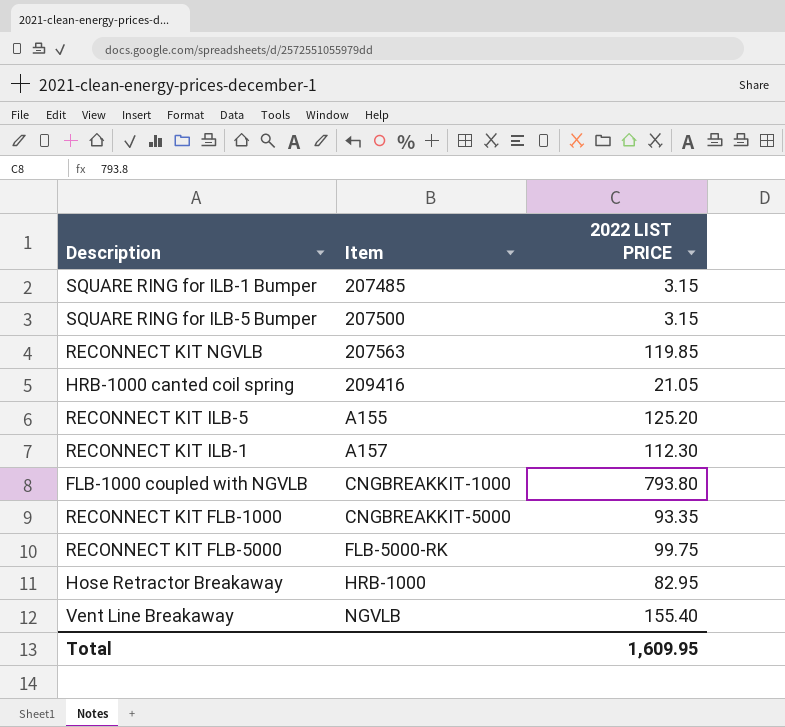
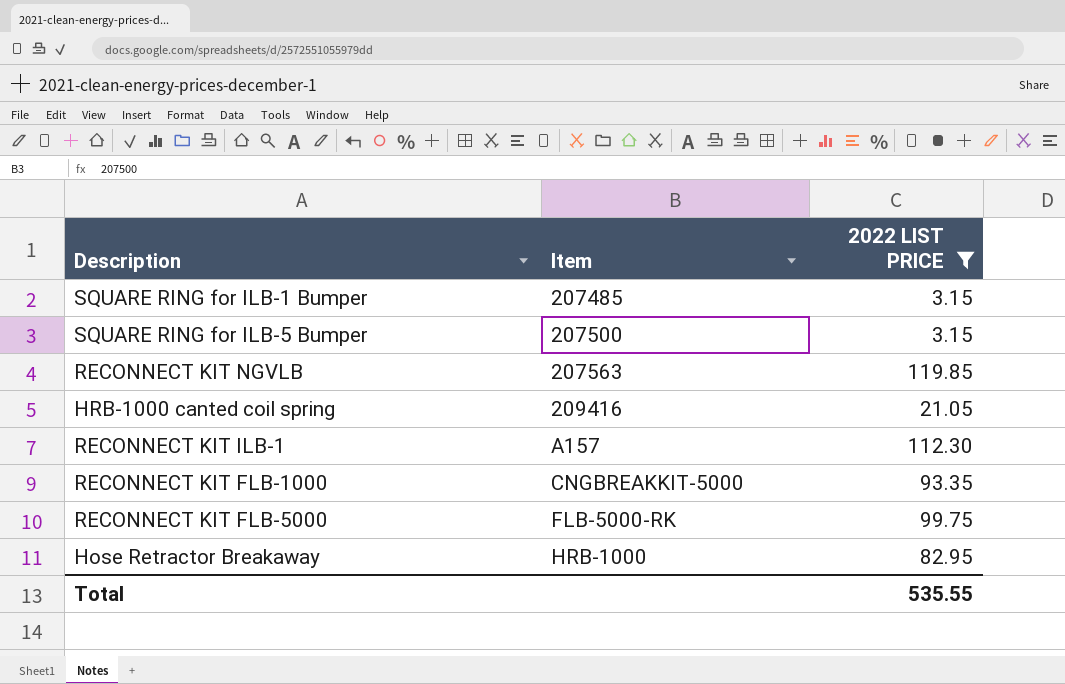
filter: none -> 2022 LIST PRICE <= 119.85
Total | 2022 LIST PRICE: 1,609.95 -> 535.55

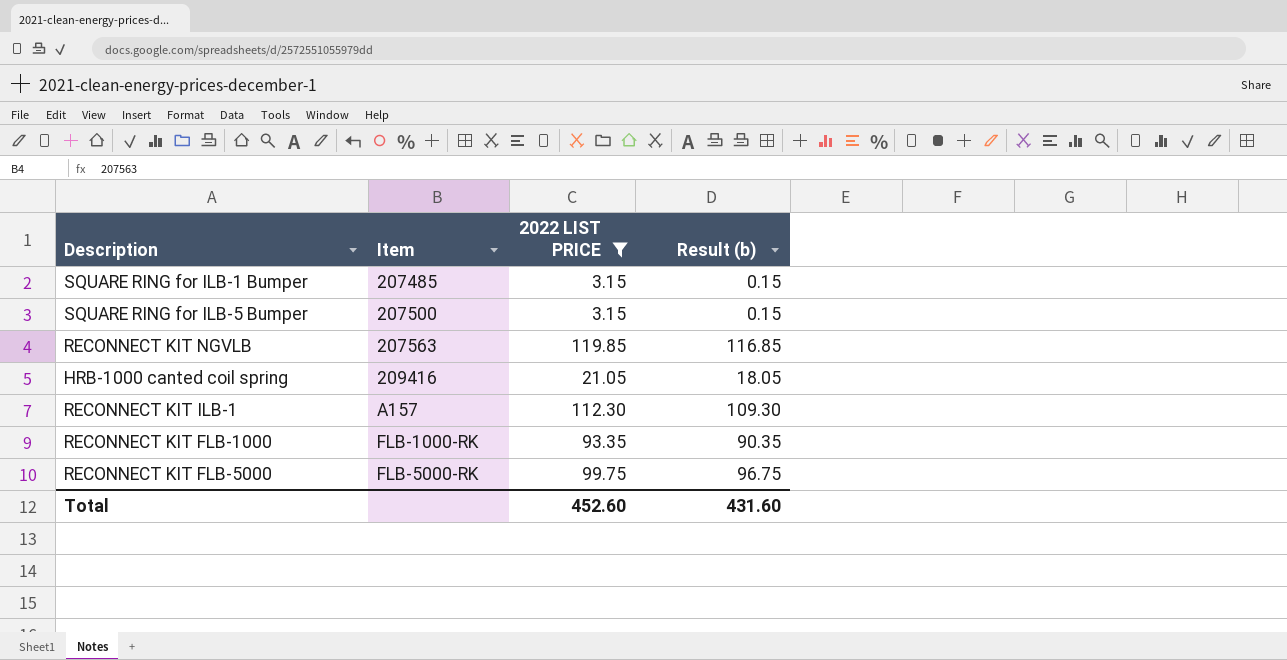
column Result (b) | formula: none -> [2022 LIST PRICE] - 3
row Hose Retractor Breakaway: HRB-1000 | 82.95 -> none
RECONNECT KIT FLB-1000 | Item: CNGBREAKKIT-5000 -> FLB-1000-RK
Total | 2022 LIST PRICE: 535.55 -> 452.60

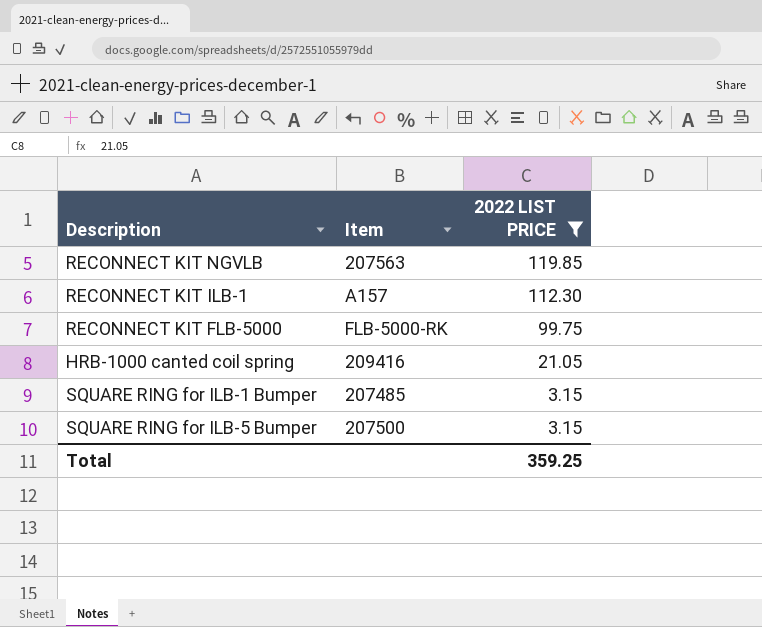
row order: Item ascending -> 2022 LIST PRICE descending
column Result (b) | formula: [2022 LIST PRICE] - 3 -> none
row RECONNECT KIT FLB-1000: FLB-1000-RK | 93.35 | 90.35 -> none
Total | 2022 LIST PRICE: 452.60 -> 359.25

